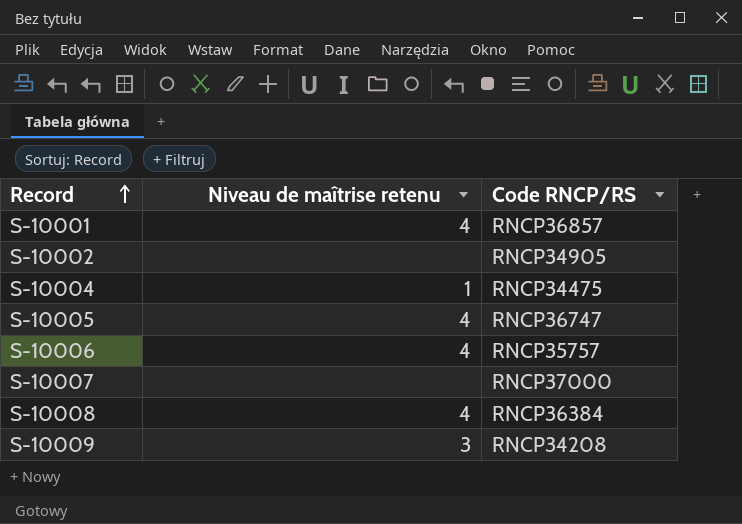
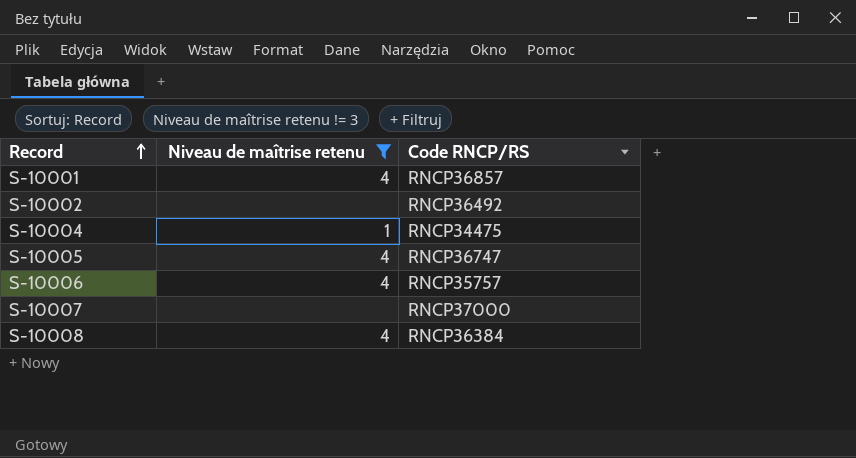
filter: none -> Niveau de maîtrise retenu != 3
S-10002 | Code RNCP/RS: RNCP34905 -> RNCP36492

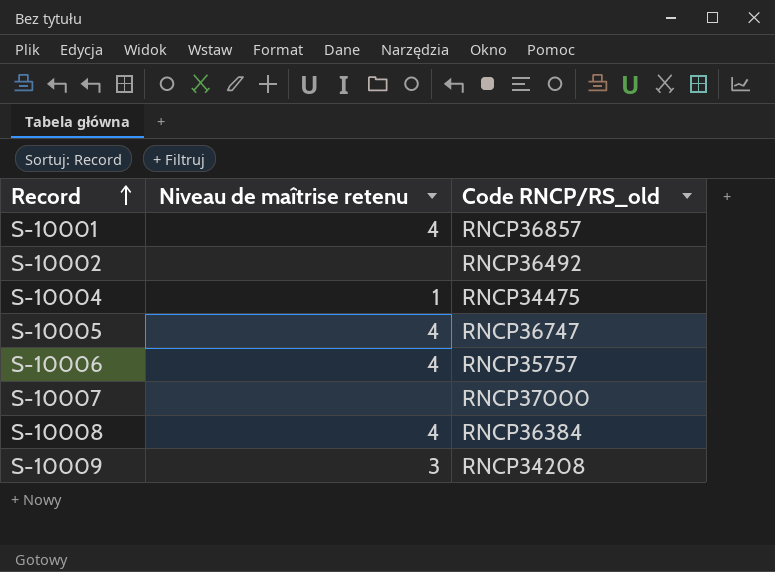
filter: Niveau de maîtrise retenu != 3 -> none
column name: Code RNCP/RS -> Code RNCP/RS_old

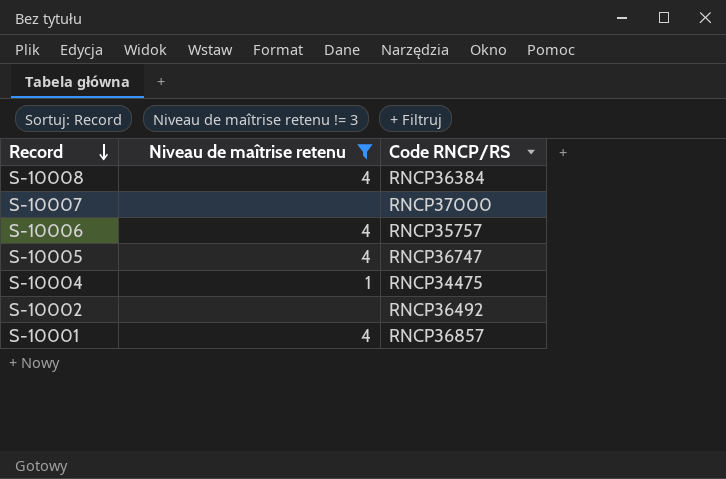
filter: none -> Niveau de maîtrise retenu != 3
row order: Record ascending -> Record descending
column name: Code RNCP/RS_old -> Code RNCP/RS

